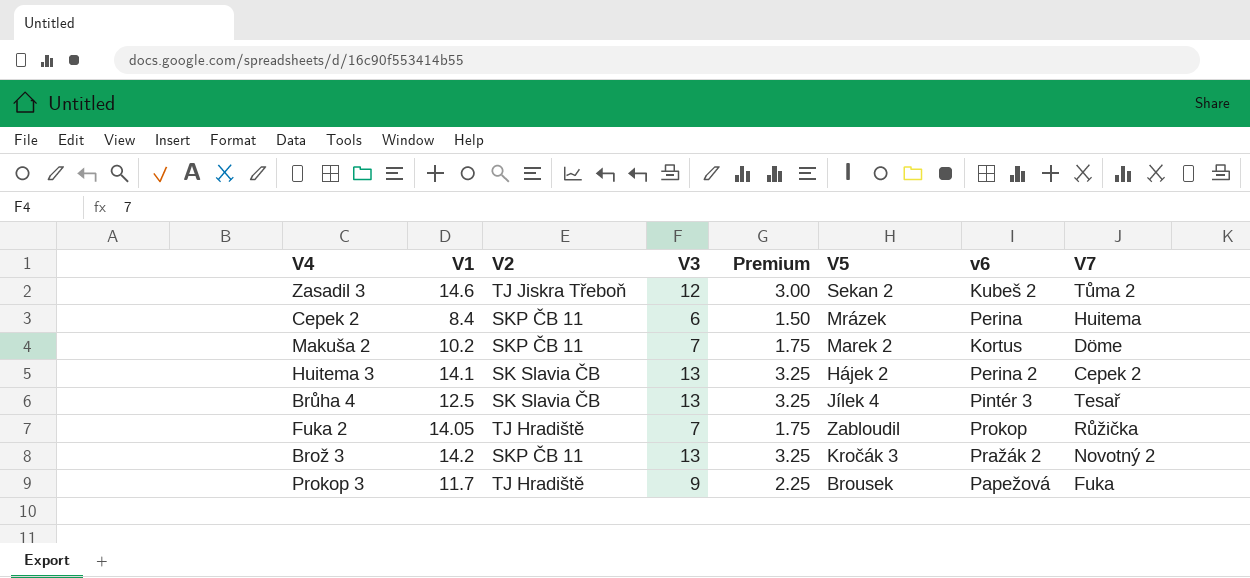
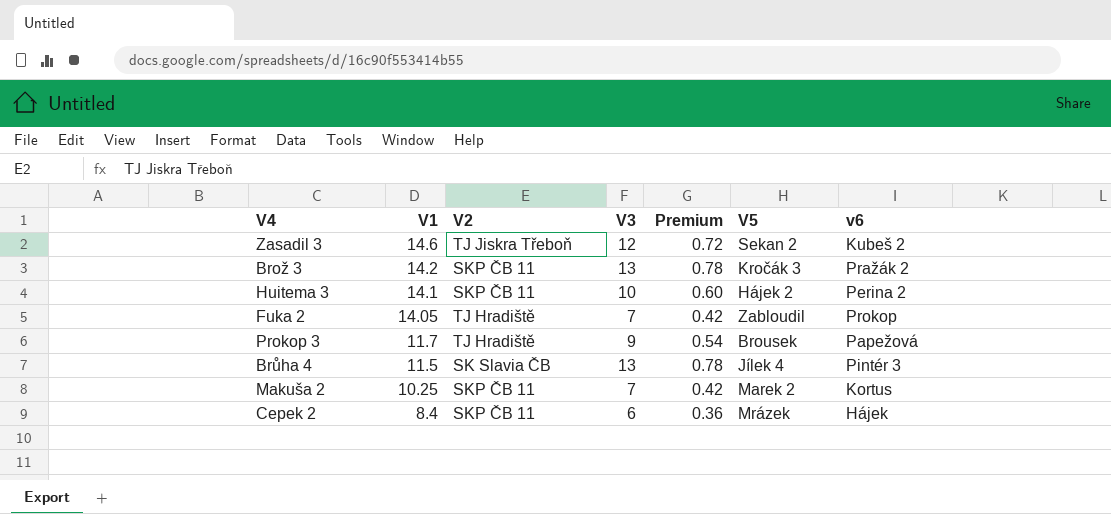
row order: none -> V1 descending
column V7 | position: 8 -> none
column Premium | formula: [V3] * 0.25 -> [V3] * 0.06
Huitema 3 | V2: SK Slavia ČB -> SKP ČB 11
Huitema 3 | V3: 13 -> 10
Brůha 4 | V1: 12.5 -> 11.5
Makuša 2 | V1: 10.2 -> 10.25
Cepek 2 | v6: Perina -> Hájek

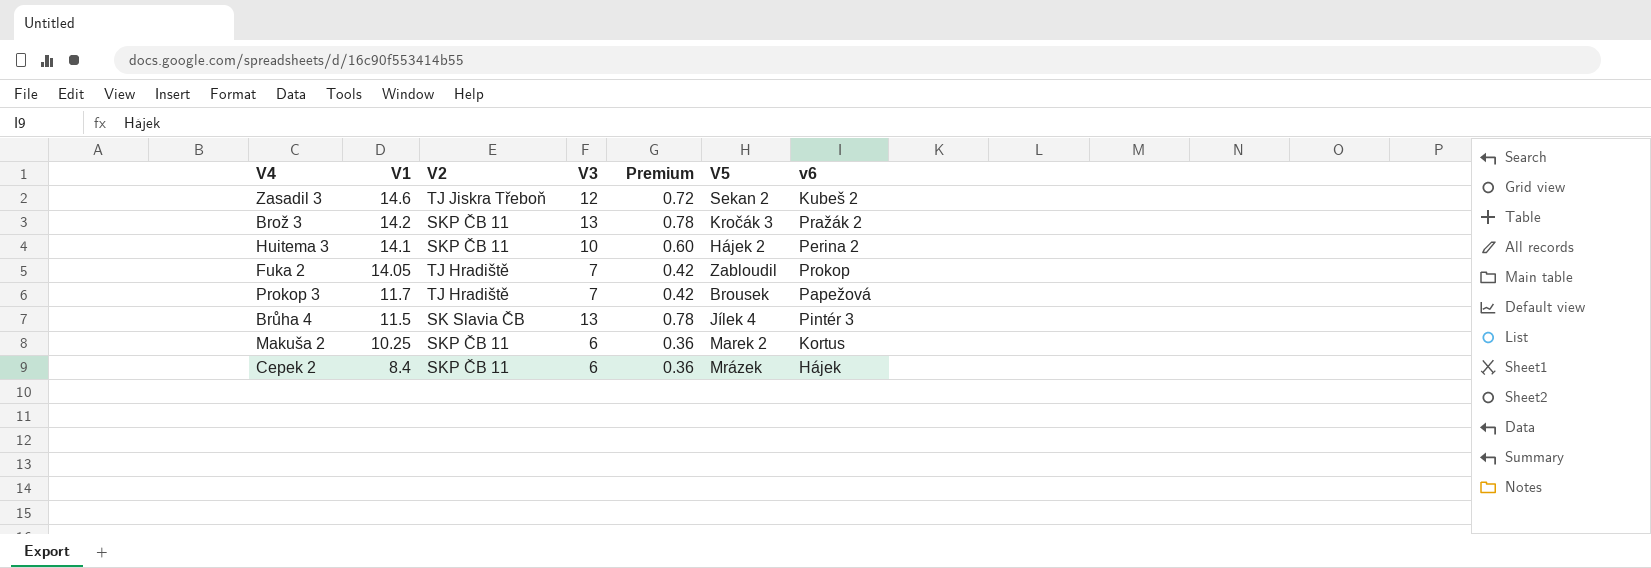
Prokop 3 | V3: 9 -> 7
Prokop 3 | Premium: 0.54 -> 0.42
Makuša 2 | V3: 7 -> 6
Makuša 2 | Premium: 0.42 -> 0.36

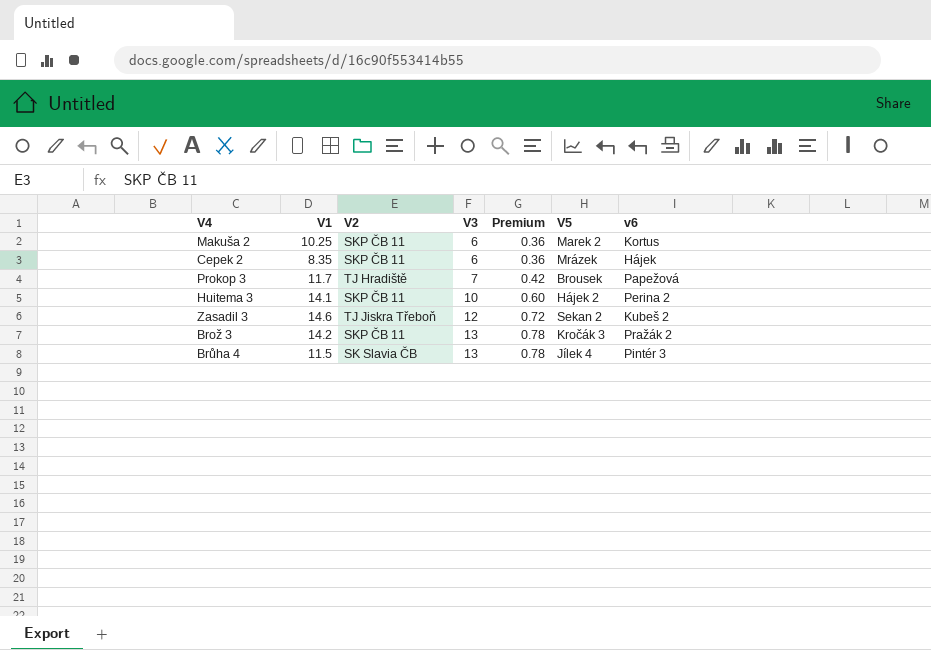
row order: V1 descending -> V3 ascending
row Fuka 2: 14.05 | TJ Hradiště | 7 | 0.42 | Zabloudil | Prokop -> none
Cepek 2 | V1: 8.4 -> 8.35

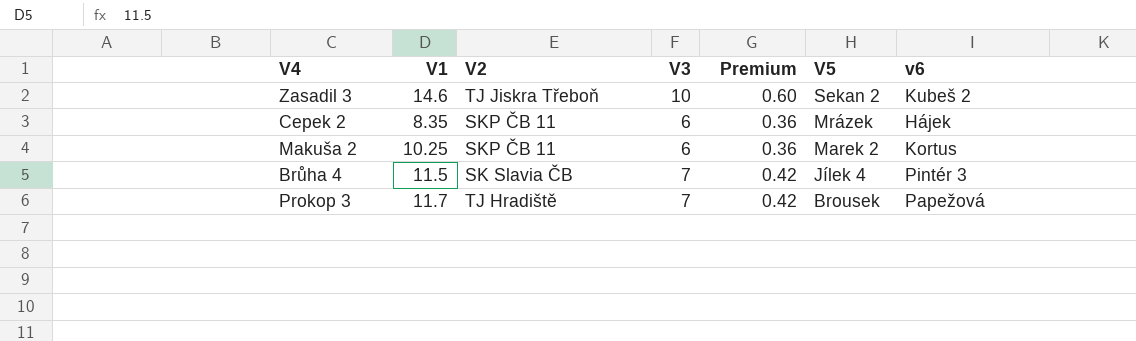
row order: V3 ascending -> V5 descending
row Huitema 3: 14.1 | SKP ČB 11 | 10 | 0.60 | Hájek 2 | Perina 2 -> none
row Brož 3: 14.2 | SKP ČB 11 | 13 | 0.78 | Kročák 3 | Pražák 2 -> none
Zasadil 3 | V3: 12 -> 10
Zasadil 3 | Premium: 0.72 -> 0.60
Brůha 4 | V3: 13 -> 7
Brůha 4 | Premium: 0.78 -> 0.42

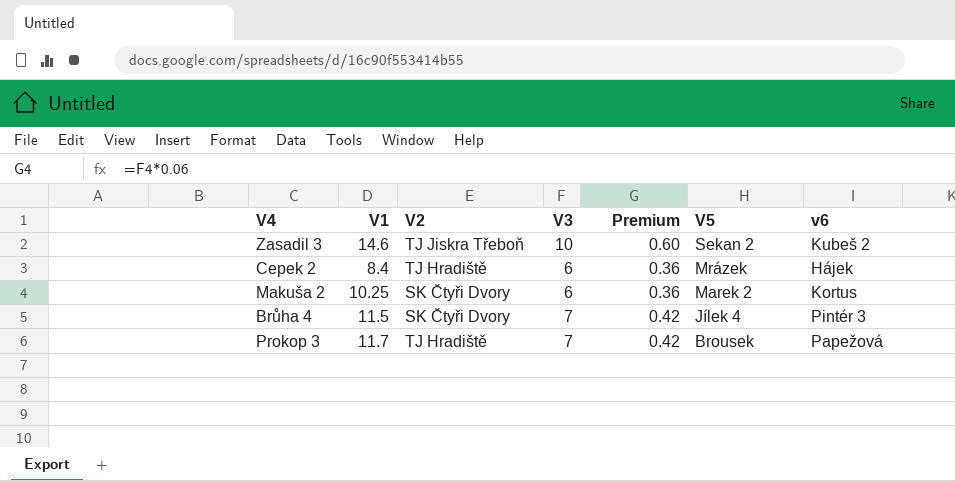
Cepek 2 | V1: 8.35 -> 8.4
Cepek 2 | V2: SKP ČB 11 -> TJ Hradiště
Makuša 2 | V2: SKP ČB 11 -> SK Čtyři Dvory
Brůha 4 | V2: SK Slavia ČB -> SK Čtyři Dvory

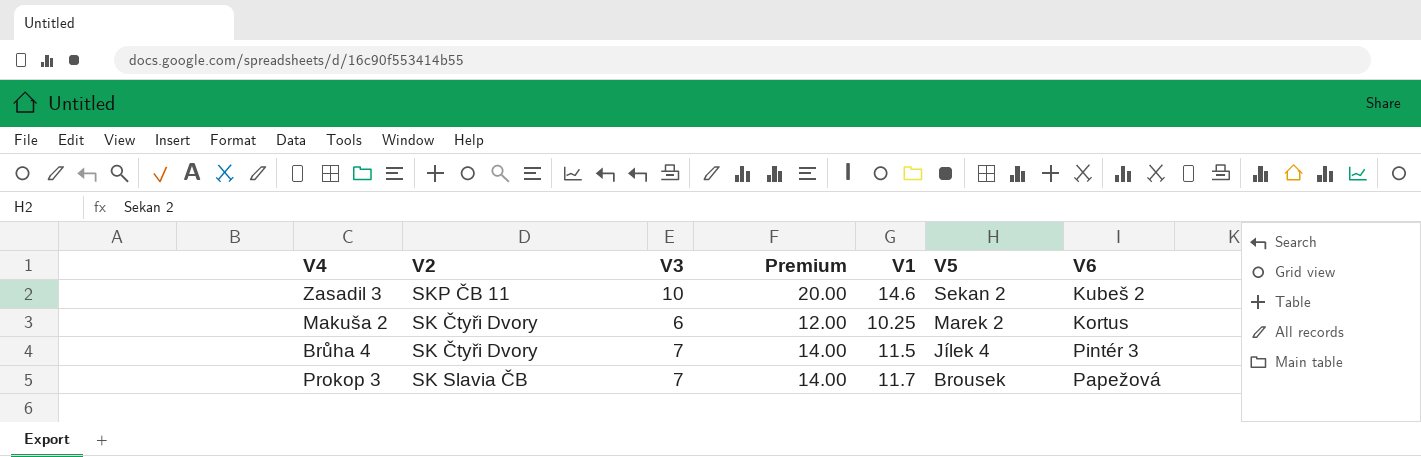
column Premium | formula: [V3] * 0.06 -> [V3] * 2
column V1 | position: 2 -> 5
column name: v6 -> V6
row Cepek 2: 8.4 | TJ Hradiště | 6 | 0.36 | Mrázek | Hájek -> none
Zasadil 3 | V2: TJ Jiskra Třeboň -> SKP ČB 11
Prokop 3 | V2: TJ Hradiště -> SK Slavia ČB

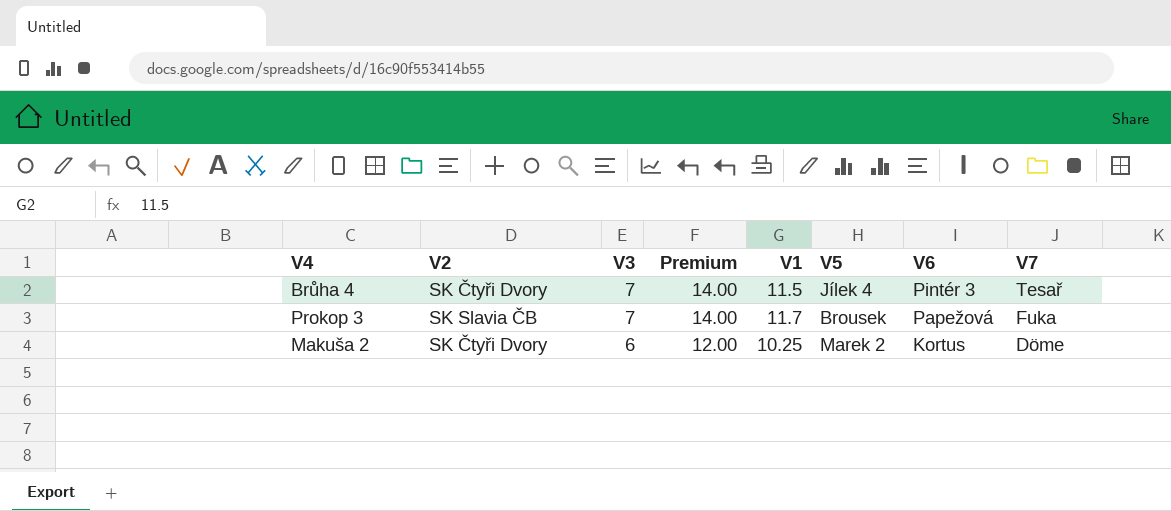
row order: V5 descending -> V3 descending
column V7 | position: none -> 8
row Zasadil 3: SKP ČB 11 | 10 | 20.00 | 14.6 | Sekan 2 | Kubeš 2 -> none

